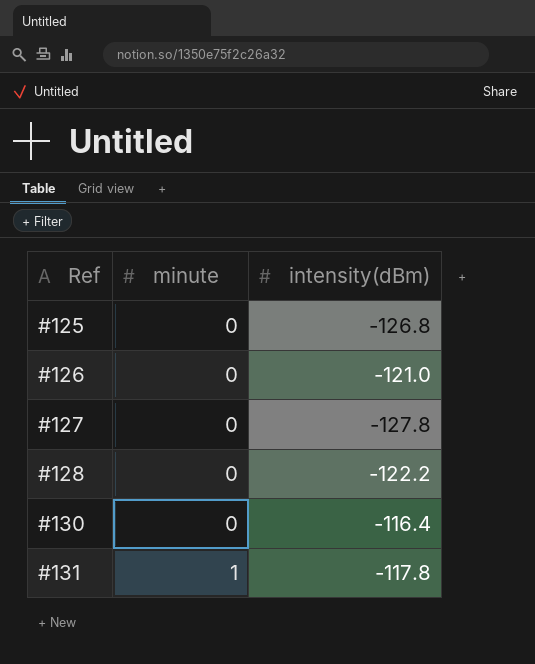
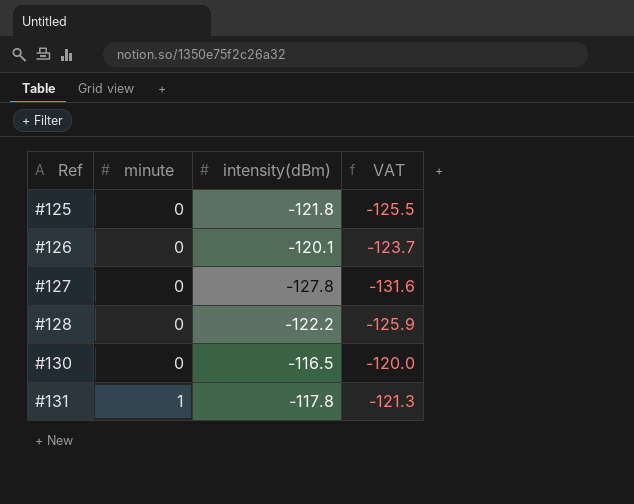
column VAT | formula: none -> [intensity(dBm)] * 1.03
#125 | intensity(dBm): -126.8 -> -121.8
#126 | intensity(dBm): -121.0 -> -120.1
#130 | intensity(dBm): -116.4 -> -116.5

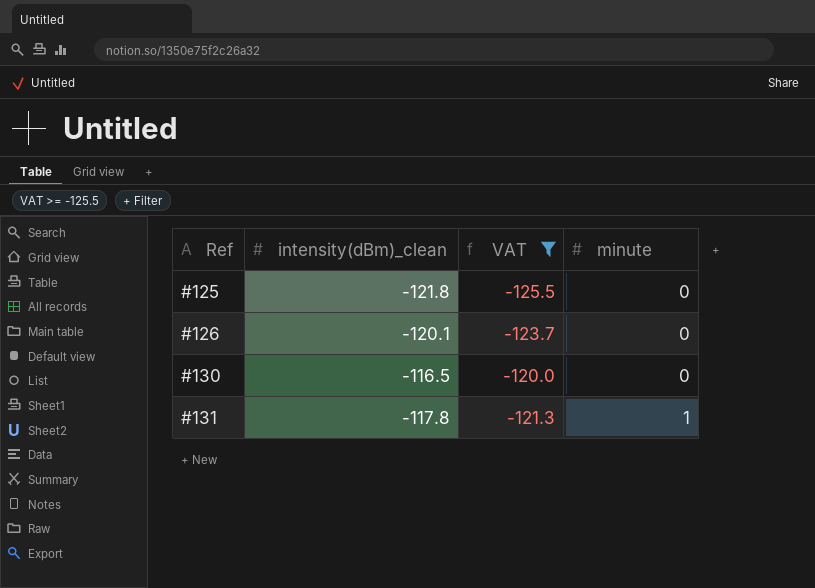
filter: none -> VAT >= -125.5
column name: intensity(dBm) -> intensity(dBm)_clean
column minute | position: 2 -> 4

